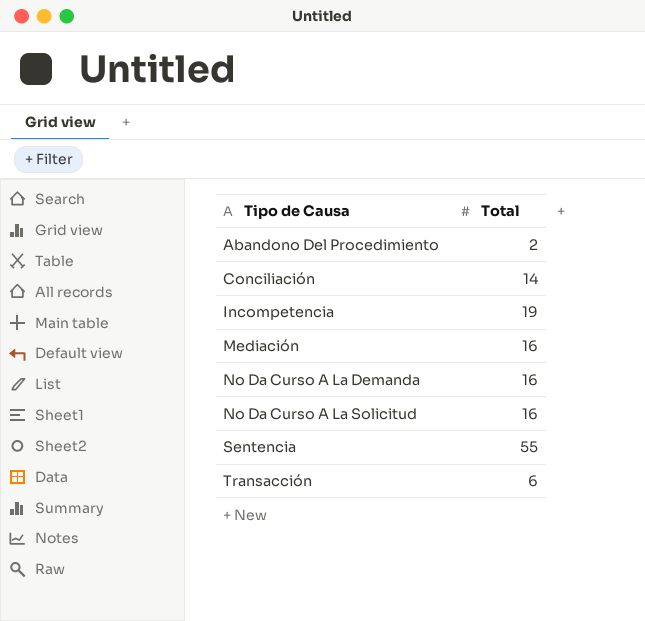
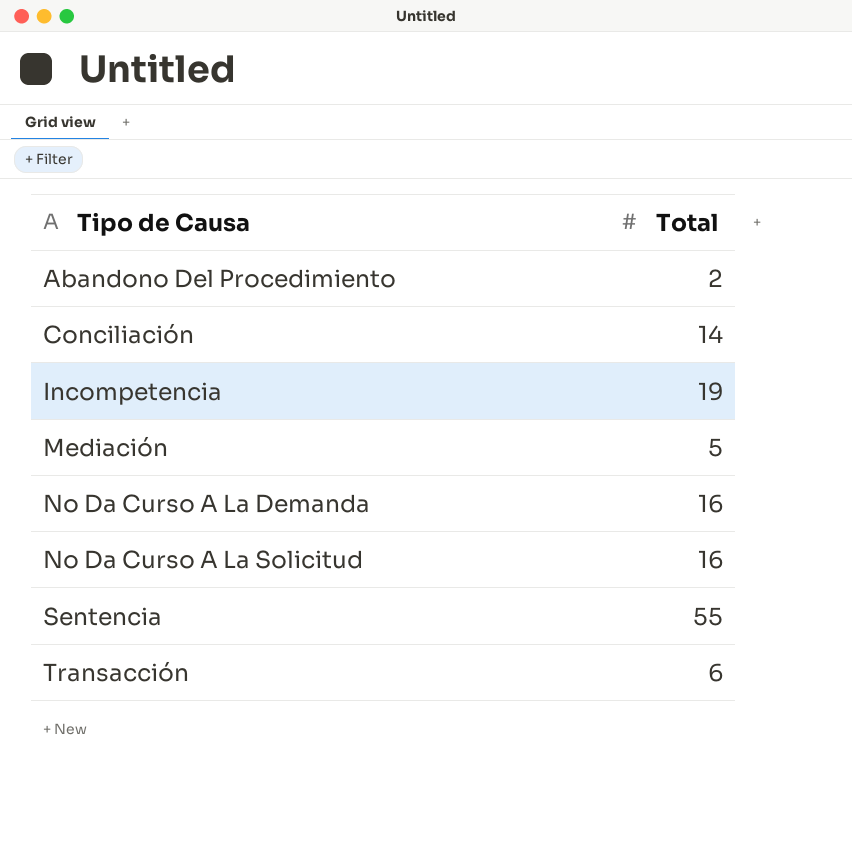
Mediación | Total: 16 -> 5

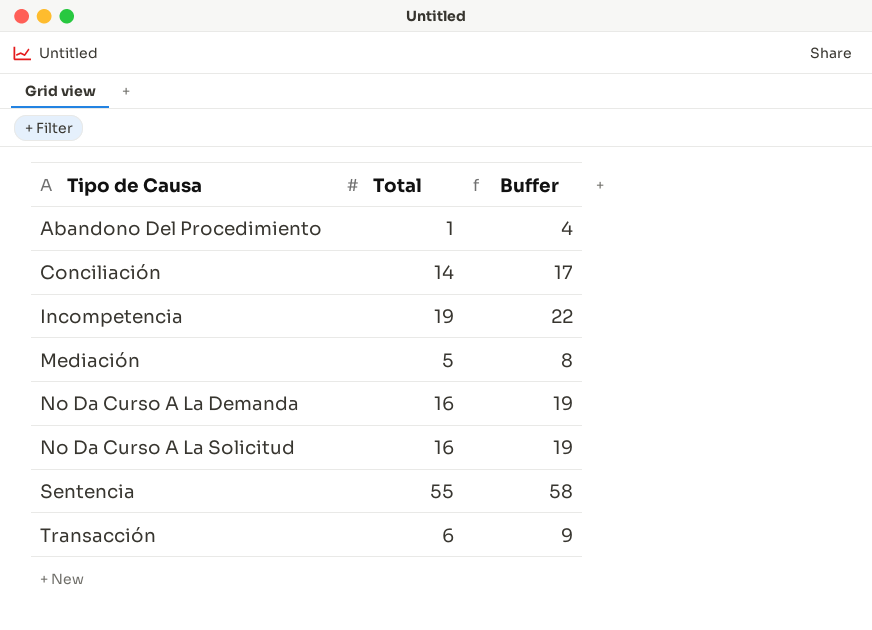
column Buffer | formula: none -> [Total] + 3
Abandono Del Procedimiento | Total: 2 -> 1

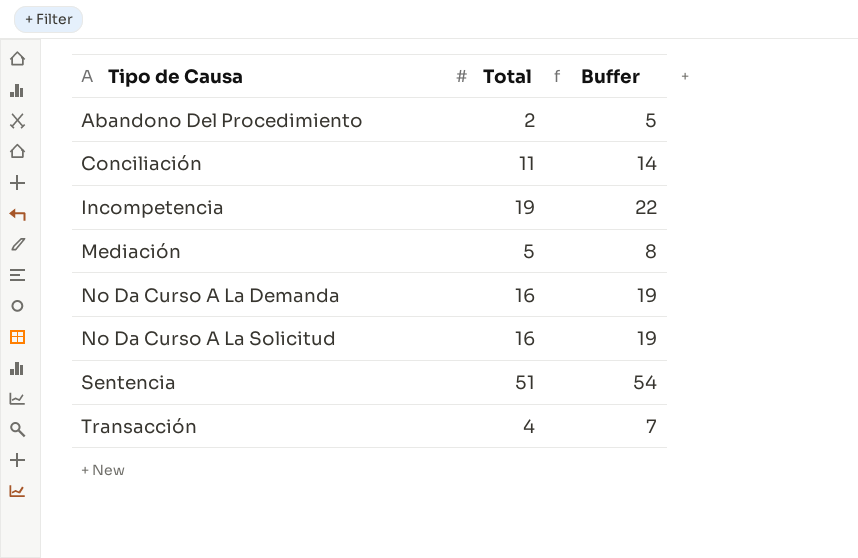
Abandono Del Procedimiento | Total: 1 -> 2
Abandono Del Procedimiento | Buffer: 4 -> 5
Conciliación | Total: 14 -> 11
Conciliación | Buffer: 17 -> 14
Sentencia | Total: 55 -> 51
Sentencia | Buffer: 58 -> 54
Transacción | Total: 6 -> 4
Transacción | Buffer: 9 -> 7

